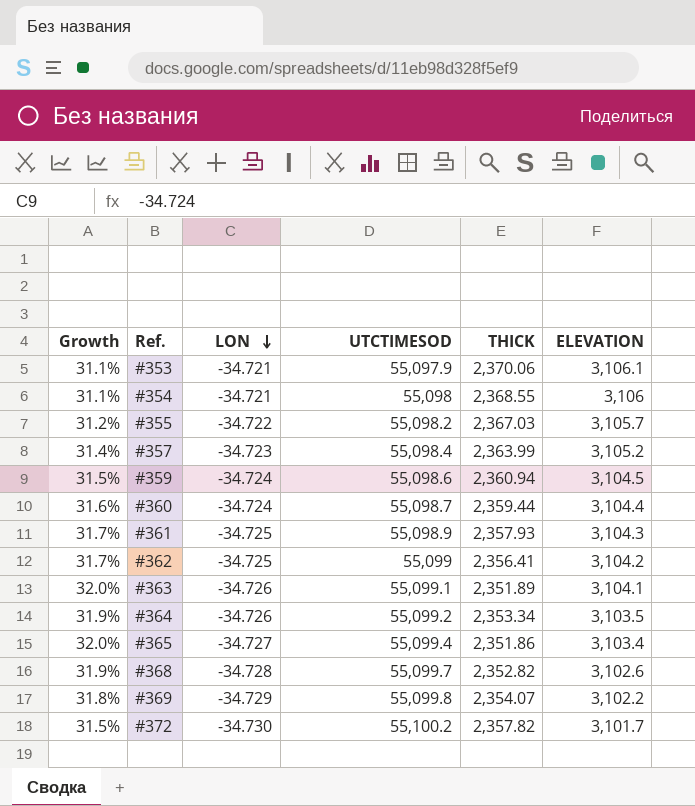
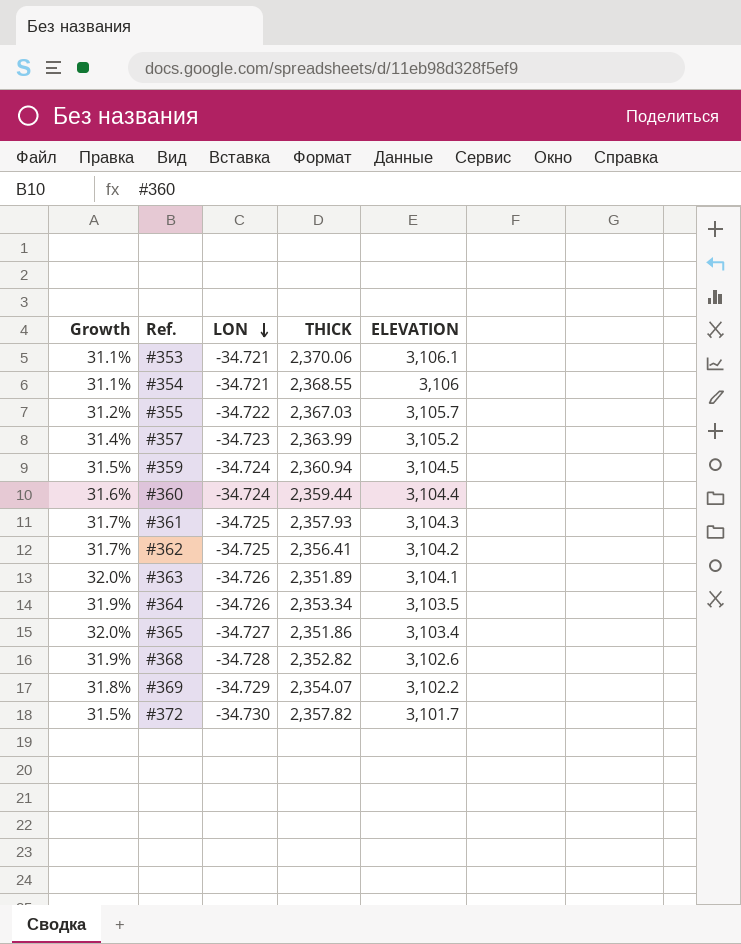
column UTCTIMESOD | position: 4 -> none

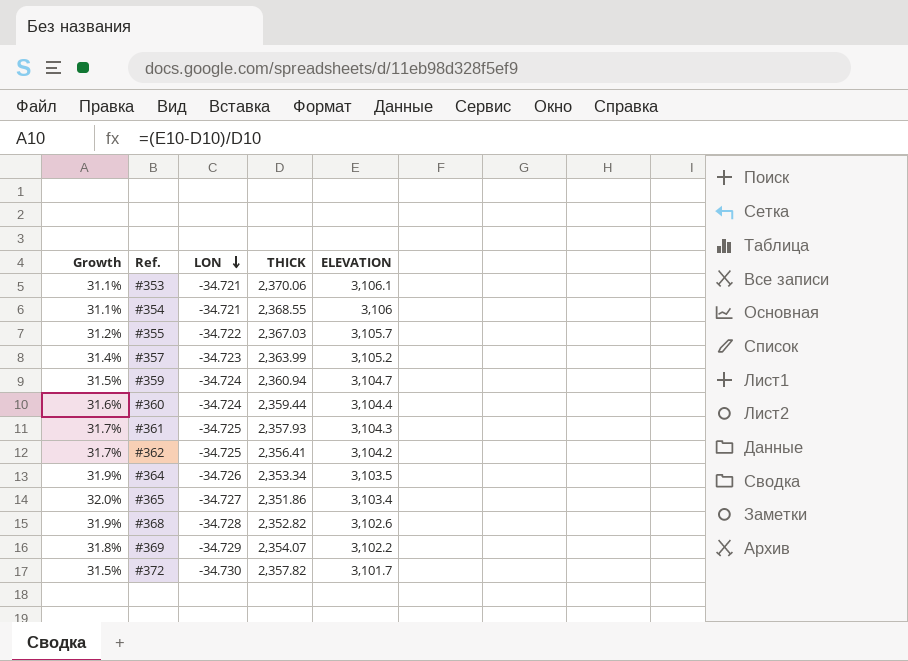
row #363: 32.0% | -34.726 | 2,351.89 | 3,104.1 -> none
#359 | ELEVATION: 3,104.5 -> 3,104.7

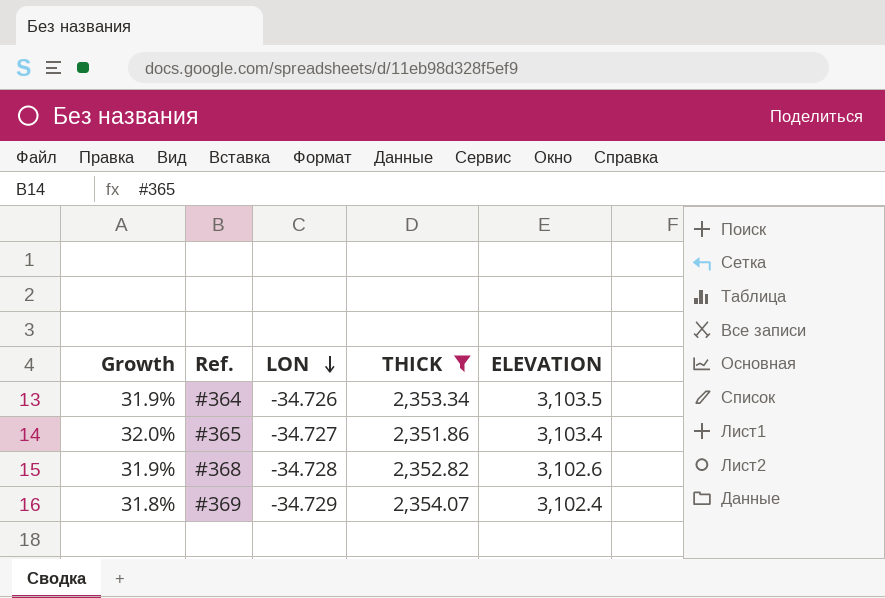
filter: none -> THICK <= 2,354.07
#369 | ELEVATION: 3,102.2 -> 3,102.4

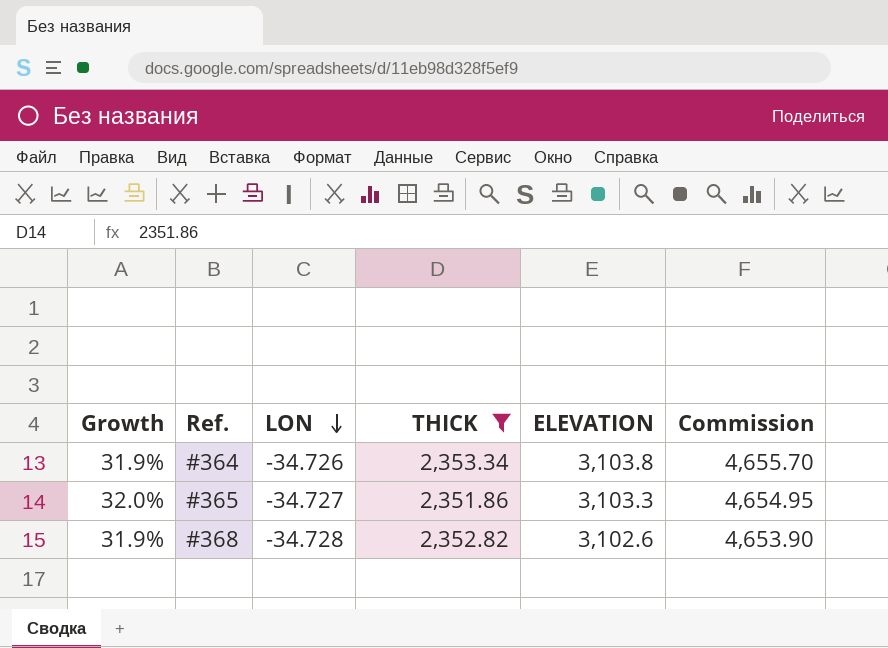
column Commission | formula: none -> [ELEVATION] * 1.5
row #369: 31.8% | -34.729 | 2,354.07 | 3,102.4 -> none
#364 | ELEVATION: 3,103.5 -> 3,103.8
#365 | ELEVATION: 3,103.4 -> 3,103.3

